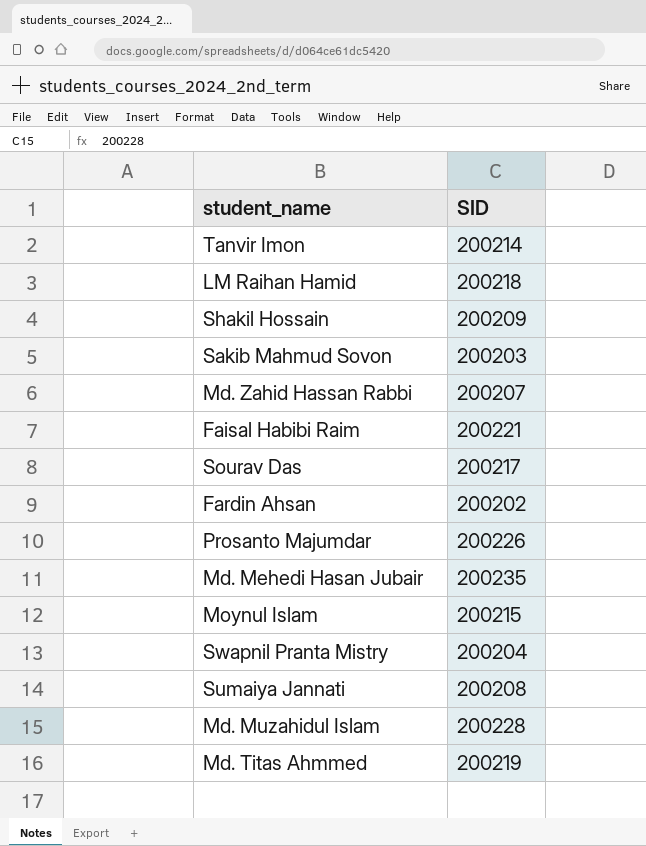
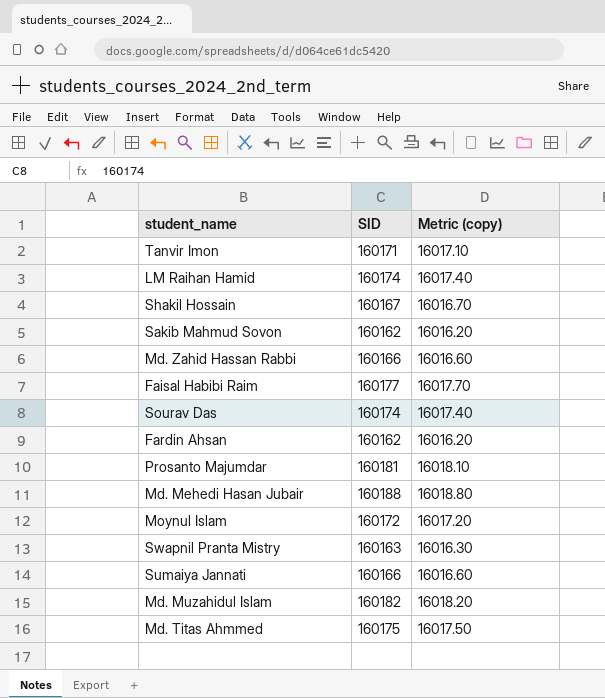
column Metric (copy) | formula: none -> [SID] * 0.1
Tanvir Imon | SID: 200214 -> 160171
LM Raihan Hamid | SID: 200218 -> 160174
Shakil Hossain | SID: 200209 -> 160167
Sakib Mahmud Sovon | SID: 200203 -> 160162
Md. Zahid Hassan Rabbi | SID: 200207 -> 160166
Faisal Habibi Raim | SID: 200221 -> 160177
Sourav Das | SID: 200217 -> 160174
Fardin Ahsan | SID: 200202 -> 160162
Prosanto Majumdar | SID: 200226 -> 160181
Md. Mehedi Hasan Jubair | SID: 200235 -> 160188
Moynul Islam | SID: 200215 -> 160172
Swapnil Pranta Mistry | SID: 200204 -> 160163
Sumaiya Jannati | SID: 200208 -> 160166
Md. Muzahidul Islam | SID: 200228 -> 160182
Md. Titas Ahmmed | SID: 200219 -> 160175

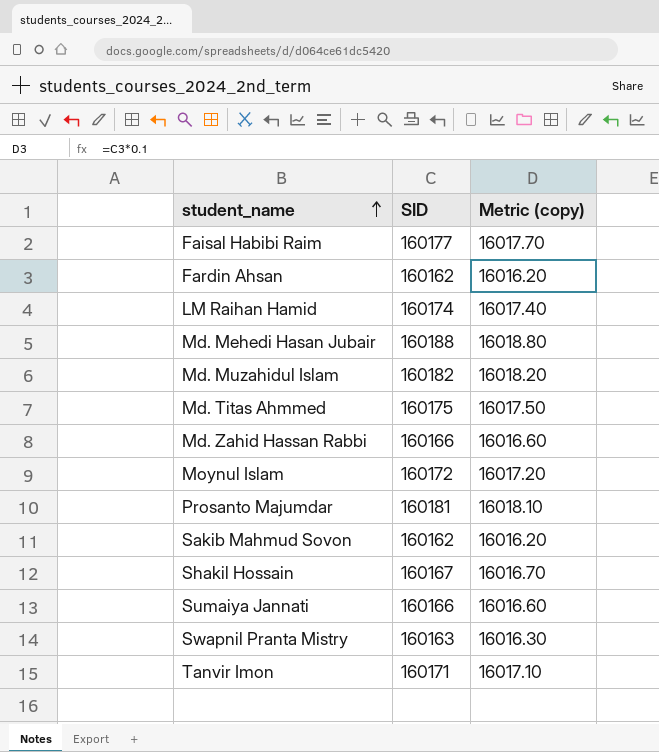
row order: none -> student_name ascending
row Sourav Das: 160174 | 16017.40 -> none

